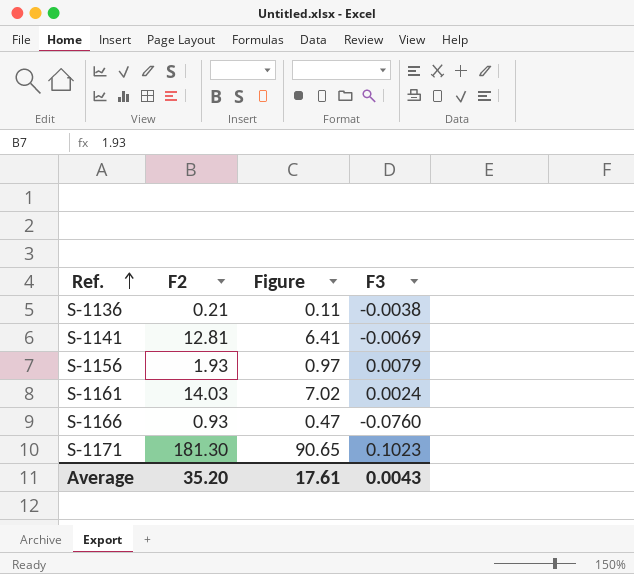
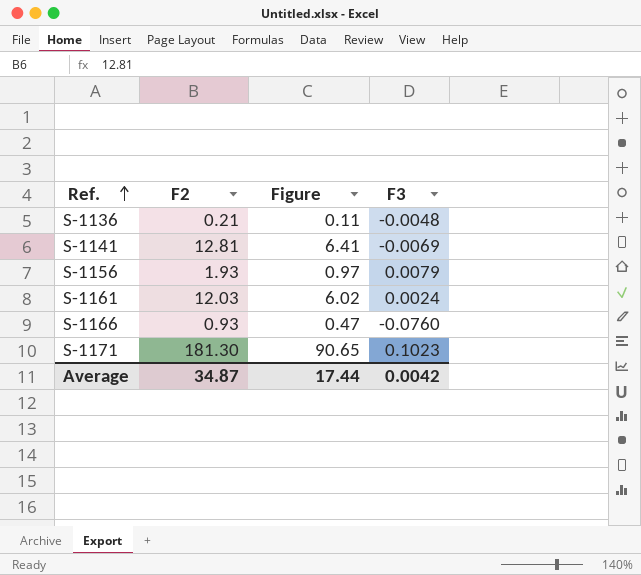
S-1136 | F3: -0.0038 -> -0.0048
S-1161 | F2: 14.03 -> 12.03
S-1161 | Figure: 7.02 -> 6.02
Average | F2: 35.20 -> 34.87
Average | Figure: 17.61 -> 17.44
Average | F3: 0.0043 -> 0.0042

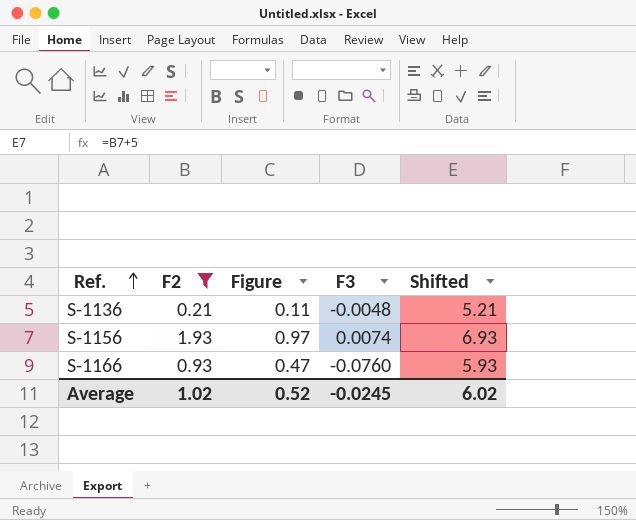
filter: none -> F2 <= 1.93
column Shifted | formula: none -> [F2] + 5
S-1156 | F3: 0.0079 -> 0.0074
Average | F2: 34.87 -> 1.02
Average | Figure: 17.44 -> 0.52
Average | F3: 0.0042 -> -0.0245

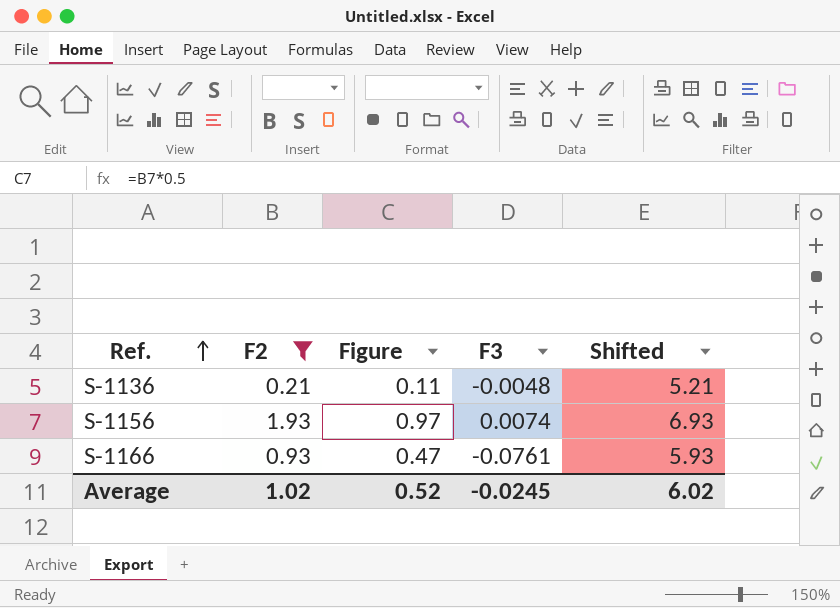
S-1166 | F3: -0.0760 -> -0.0761

